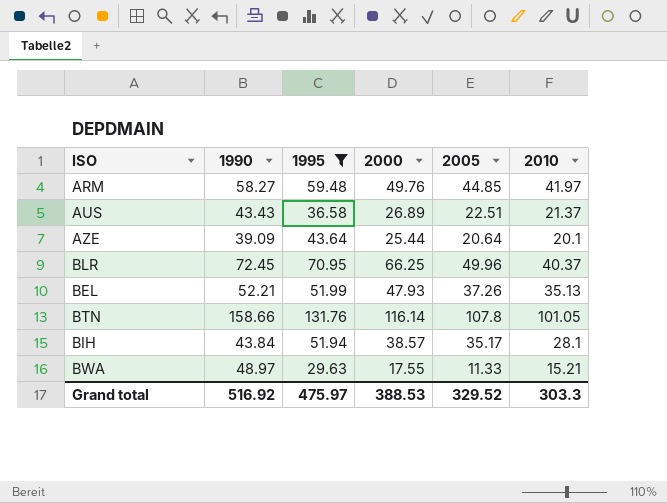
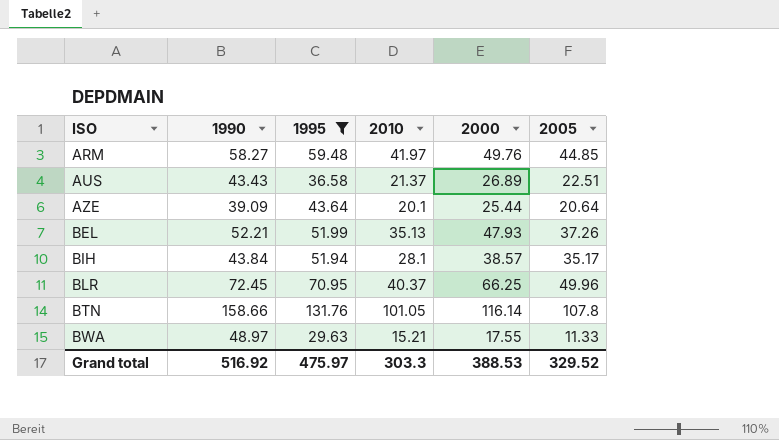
row order: none -> ISO ascending
column 2010 | position: 6 -> 4

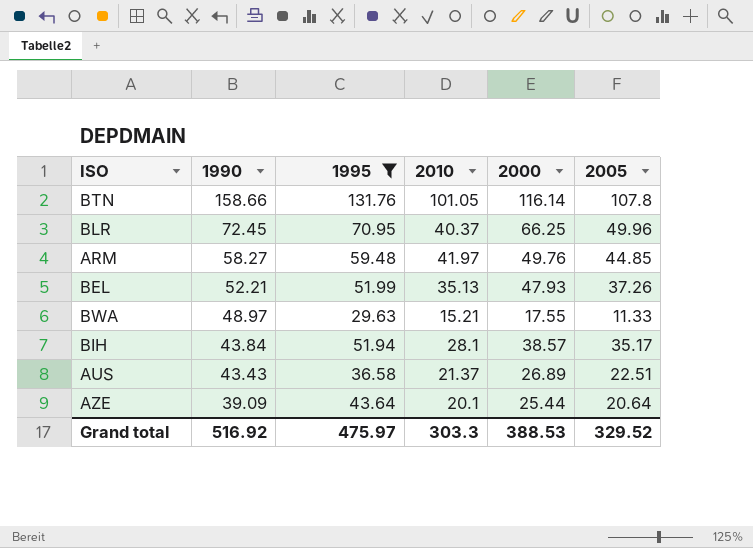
row order: ISO ascending -> 1990 descending

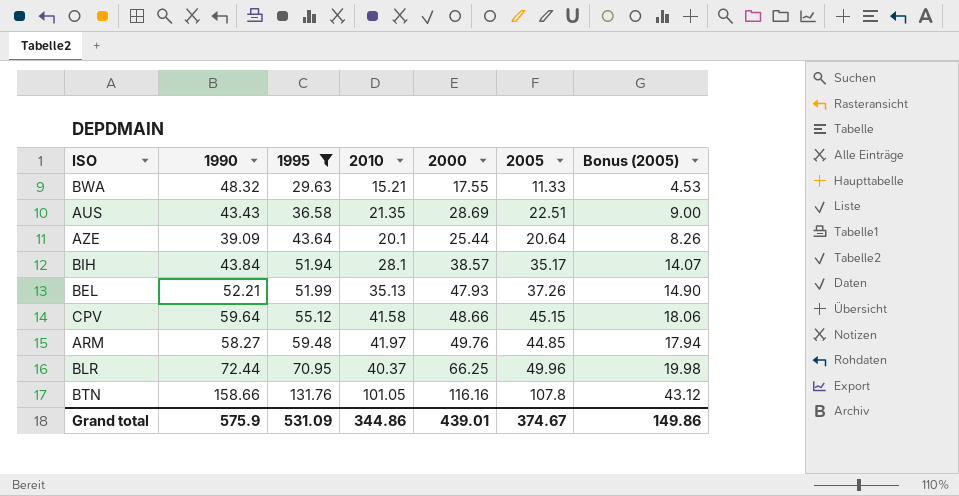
row order: 1990 descending -> 1995 ascending
column Bonus (2005) | formula: none -> [2005] * 0.4
BWA | 1990: 48.97 -> 48.32
AUS | 2010: 21.37 -> 21.35
AUS | 2000: 26.89 -> 28.69
row CPV: none -> 59.64 | 55.12 | 41.58 | 48.66 | 45.15 | 18.06
BLR | 1990: 72.45 -> 72.44
BTN | 2000: 116.14 -> 116.16
Grand total | 1990: 516.92 -> 575.9
Grand total | 1995: 475.97 -> 531.09
Grand total | 2010: 303.3 -> 344.86
Grand total | 2000: 388.53 -> 439.01
Grand total | 2005: 329.52 -> 374.67

